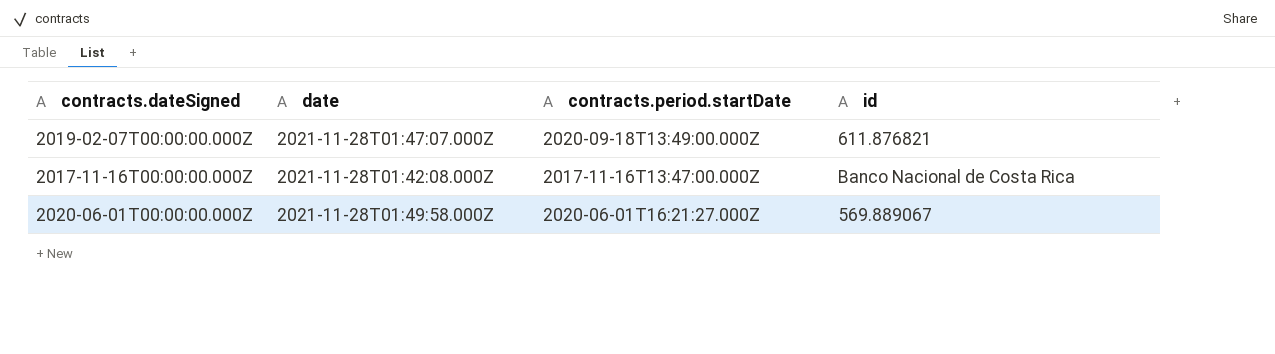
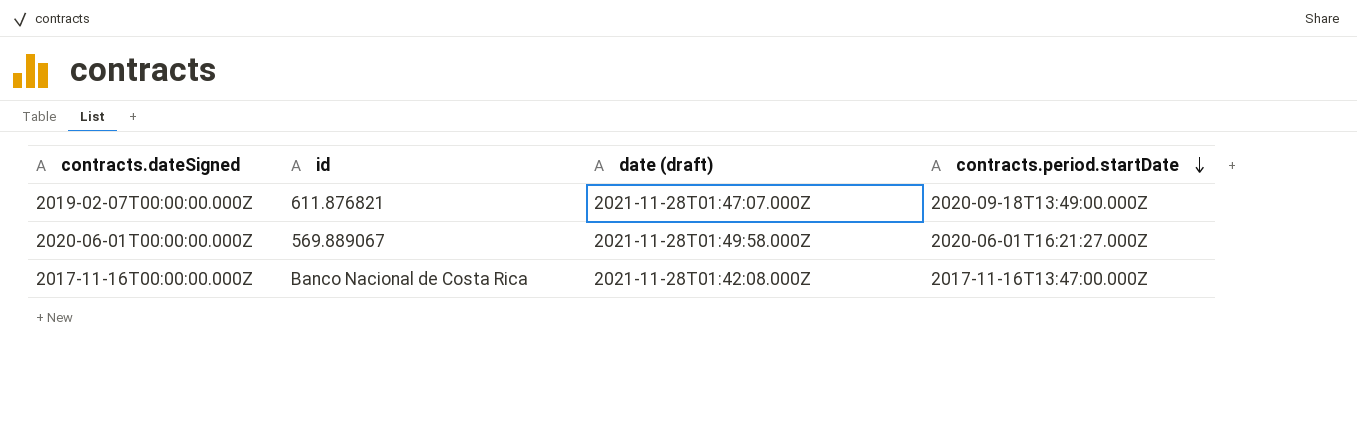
row order: none -> contracts.period.startDate descending
column id | position: 4 -> 2
column name: date -> date (draft)

